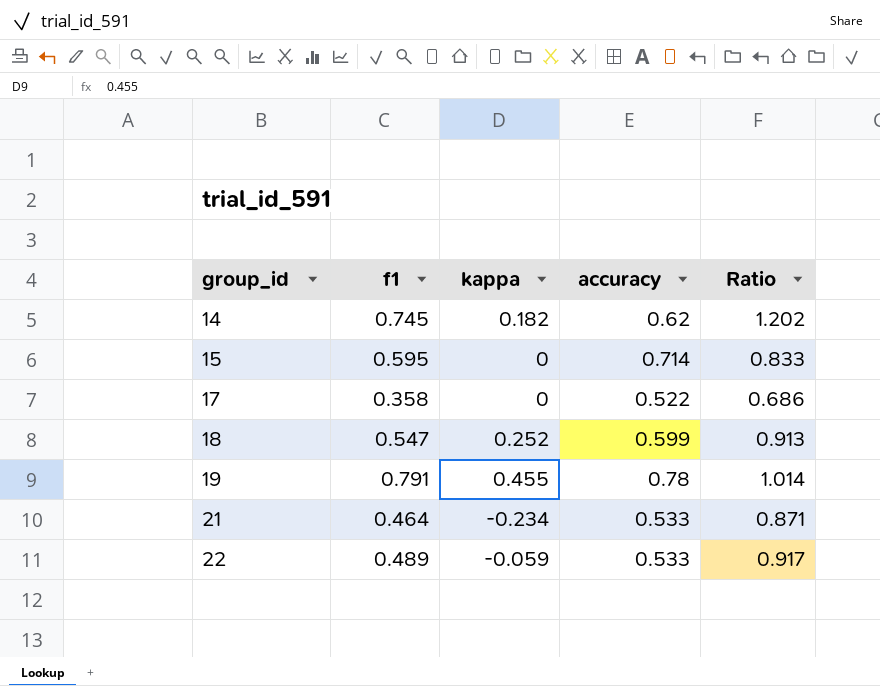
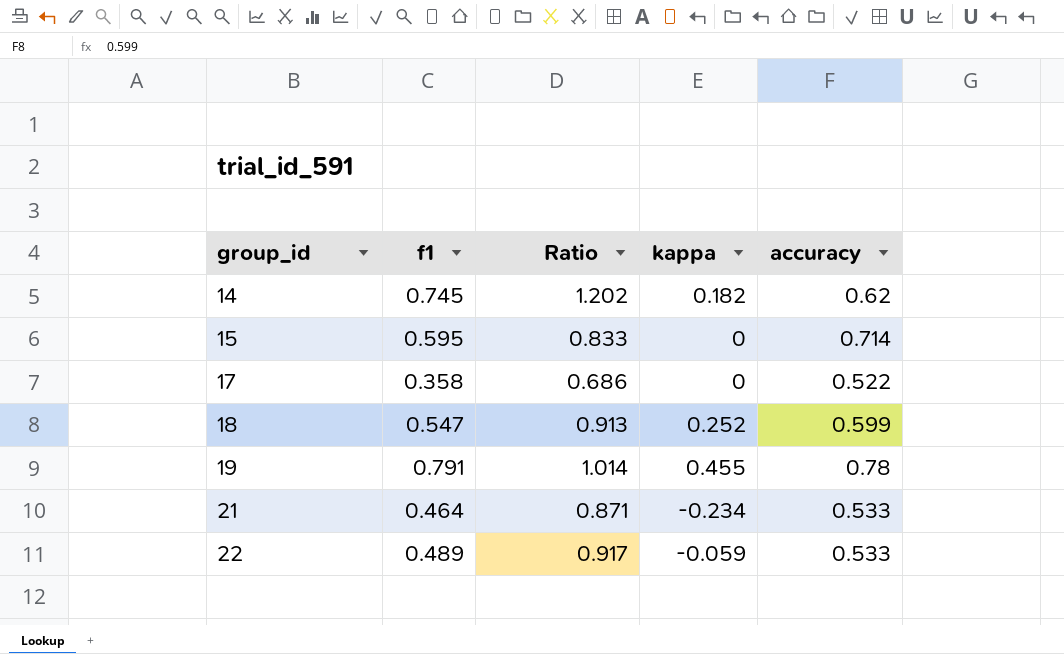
column Ratio | position: 5 -> 3

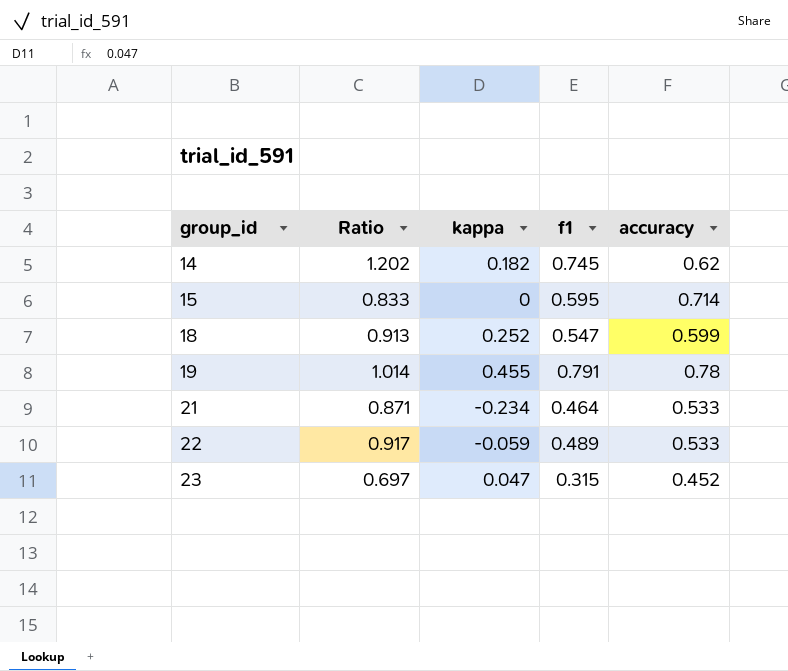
column f1 | position: 2 -> 4
row 17: 0.358 | 0.686 | 0 | 0.522 -> none
row 23: none -> 0.697 | 0.047 | 0.315 | 0.452

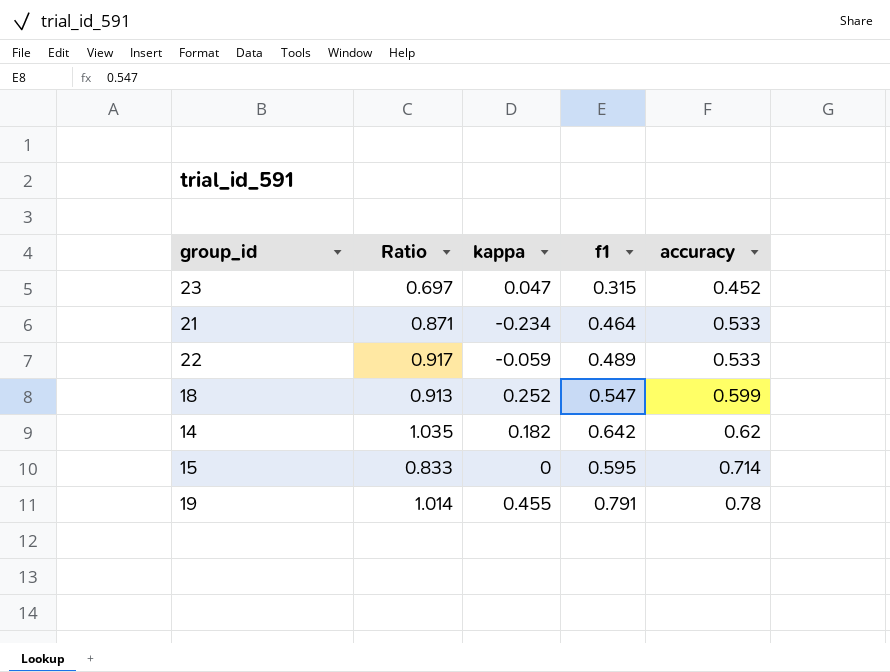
row order: group_id ascending -> accuracy ascending
14 | Ratio: 1.202 -> 1.035
14 | f1: 0.745 -> 0.642

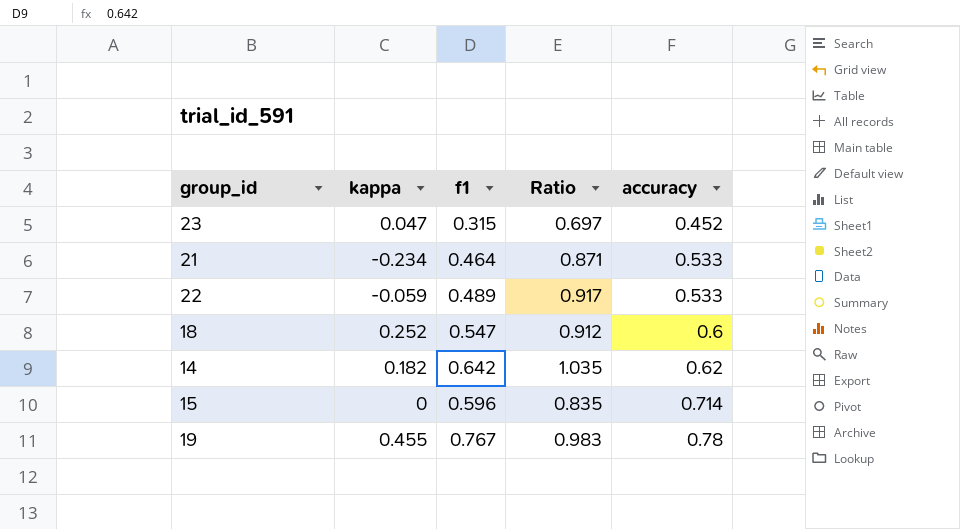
column Ratio | position: 2 -> 4
18 | Ratio: 0.913 -> 0.912
18 | accuracy: 0.599 -> 0.6
15 | f1: 0.595 -> 0.596
15 | Ratio: 0.833 -> 0.835
19 | f1: 0.791 -> 0.767
19 | Ratio: 1.014 -> 0.983

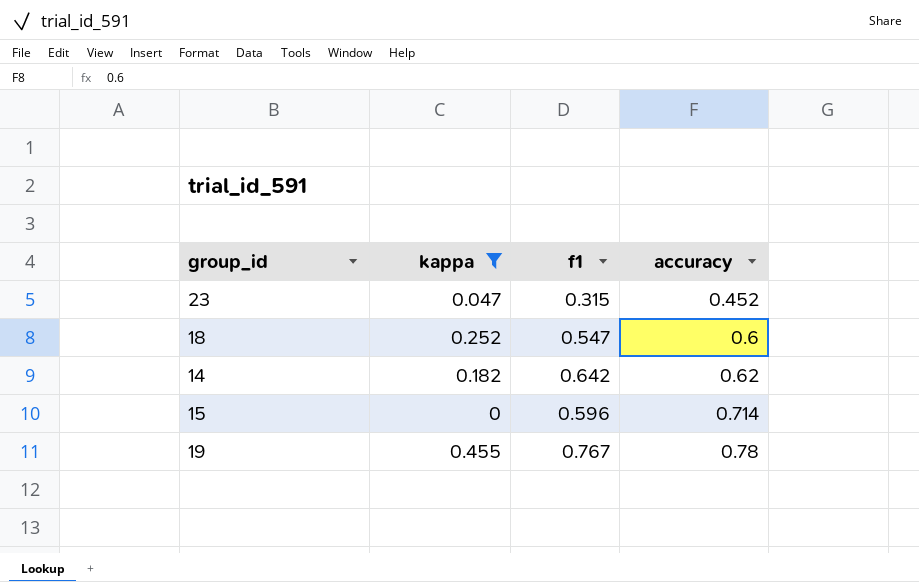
filter: none -> kappa >= 0
column Ratio | formula: [f1] / [accuracy] -> none

